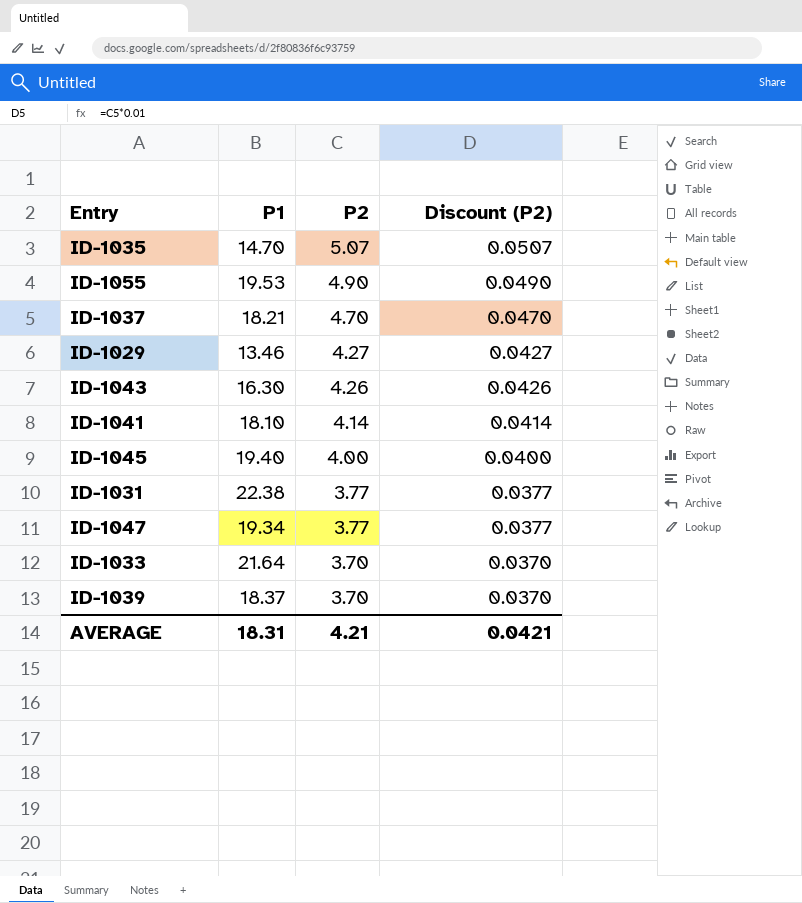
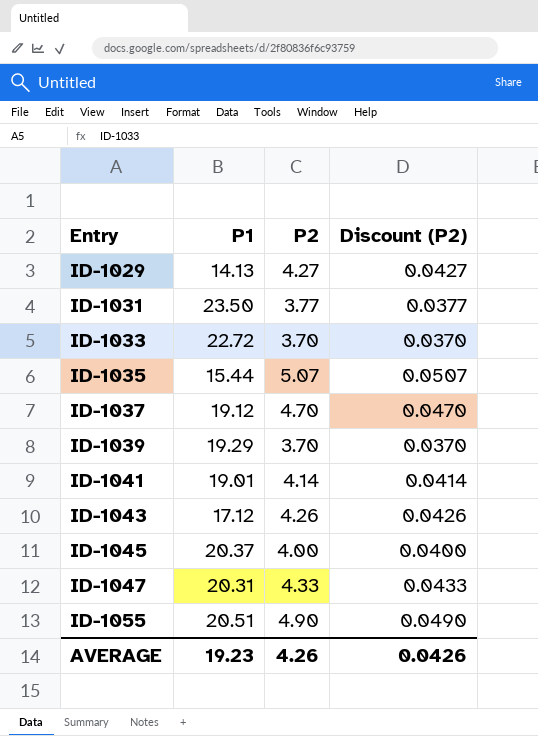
row order: P2 descending -> Entry ascending
ID-1029 | P1: 13.46 -> 14.13
ID-1031 | P1: 22.38 -> 23.50
ID-1033 | P1: 21.64 -> 22.72
ID-1035 | P1: 14.70 -> 15.44
ID-1037 | P1: 18.21 -> 19.12
ID-1039 | P1: 18.37 -> 19.29
ID-1041 | P1: 18.10 -> 19.01
ID-1043 | P1: 16.30 -> 17.12
ID-1045 | P1: 19.40 -> 20.37
ID-1047 | P1: 19.34 -> 20.31
ID-1047 | P2: 3.77 -> 4.33
ID-1047 | Discount (P2): 0.0377 -> 0.0433
ID-1055 | P1: 19.53 -> 20.51
AVERAGE | P1: 18.31 -> 19.23
AVERAGE | P2: 4.21 -> 4.26
AVERAGE | Discount (P2): 0.0421 -> 0.0426

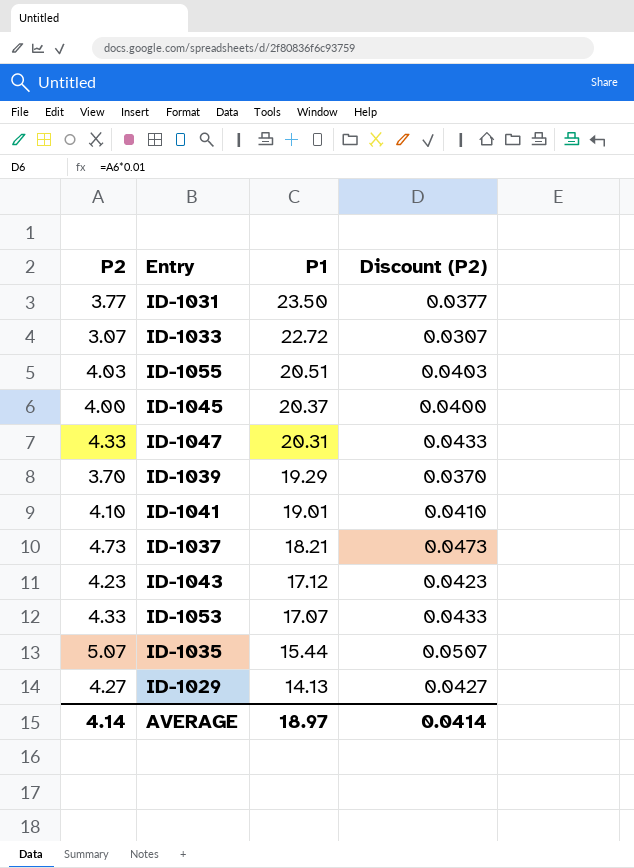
row order: Entry ascending -> P1 descending
column P2 | position: 3 -> 1
ID-1033 | P2: 3.70 -> 3.07
ID-1033 | Discount (P2): 0.0370 -> 0.0307
ID-1055 | P2: 4.90 -> 4.03
ID-1055 | Discount (P2): 0.0490 -> 0.0403
ID-1041 | P2: 4.14 -> 4.10
ID-1041 | Discount (P2): 0.0414 -> 0.0410
ID-1037 | P2: 4.70 -> 4.73
ID-1037 | P1: 19.12 -> 18.21
ID-1037 | Discount (P2): 0.0470 -> 0.0473
ID-1043 | P2: 4.26 -> 4.23
ID-1043 | Discount (P2): 0.0426 -> 0.0423
row ID-1053: none -> 4.33 | 17.07 | 0.0433
AVERAGE | P2: 4.26 -> 4.14
AVERAGE | P1: 19.23 -> 18.97
AVERAGE | Discount (P2): 0.0426 -> 0.0414

